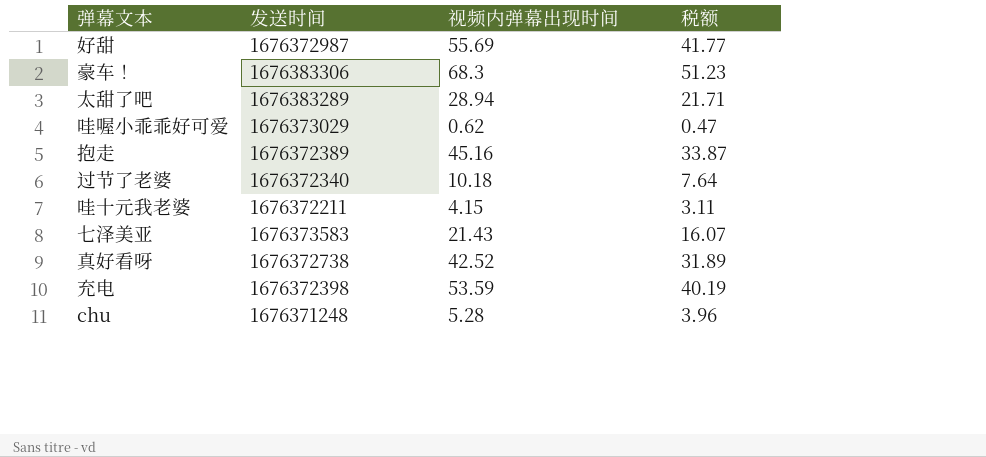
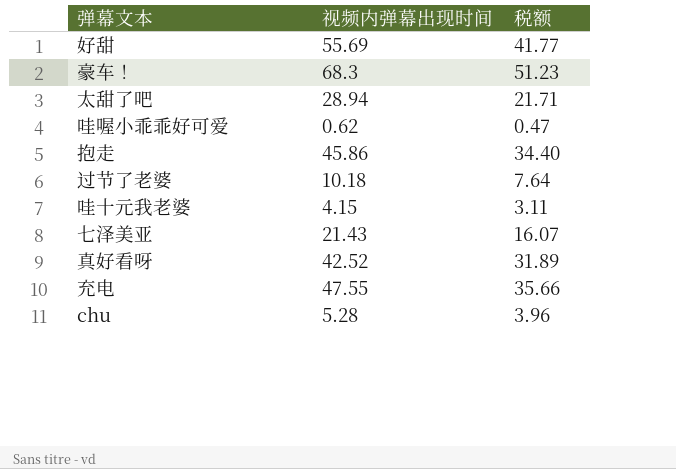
column 发送时间 | position: 2 -> none
抱走 | 视频内弹幕出现时间: 45.16 -> 45.86
抱走 | 税额: 33.87 -> 34.40
充电 | 视频内弹幕出现时间: 53.59 -> 47.55
充电 | 税额: 40.19 -> 35.66

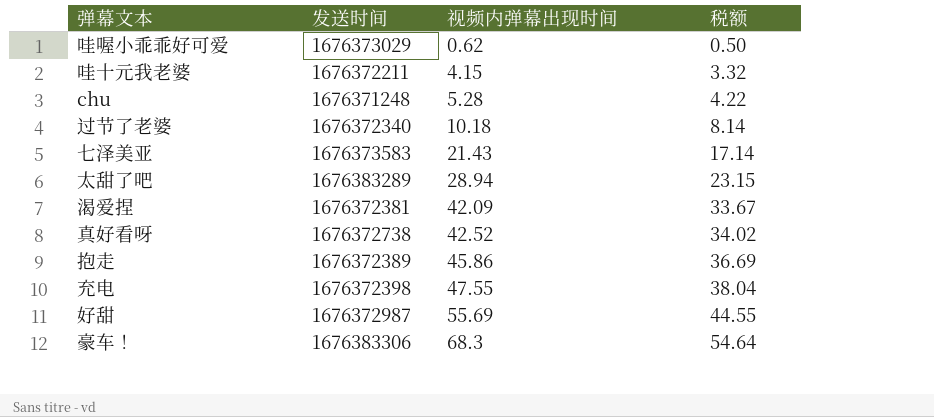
row order: none -> 视频内弹幕出现时间 ascending
column 发送时间 | position: none -> 2
column 税额 | formula: [视频内弹幕出现时间] * 0.75 -> [视频内弹幕出现时间] * 0.8
row 渴爱捏: none -> 1676372381 | 42.09 | 33.67

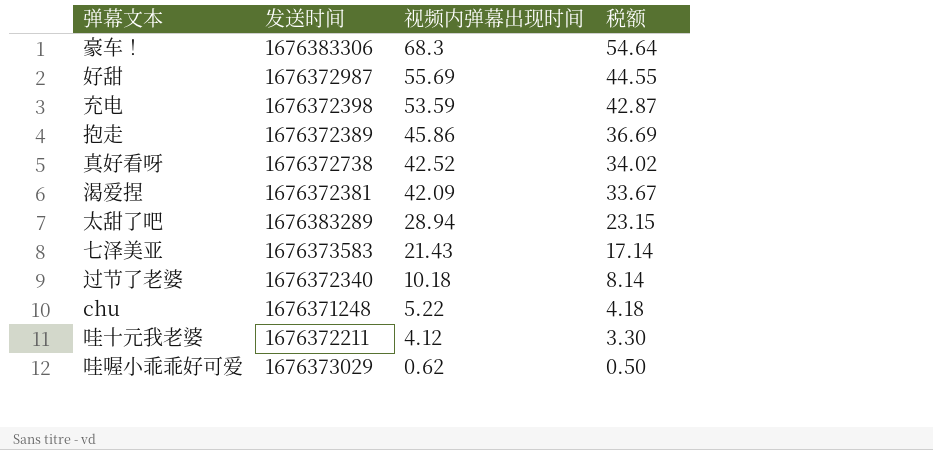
row order: 视频内弹幕出现时间 ascending -> 视频内弹幕出现时间 descending
充电 | 视频内弹幕出现时间: 47.55 -> 53.59
充电 | 税额: 38.04 -> 42.87
chu | 视频内弹幕出现时间: 5.28 -> 5.22
chu | 税额: 4.22 -> 4.18
哇十元我老婆 | 视频内弹幕出现时间: 4.15 -> 4.12
哇十元我老婆 | 税额: 3.32 -> 3.30

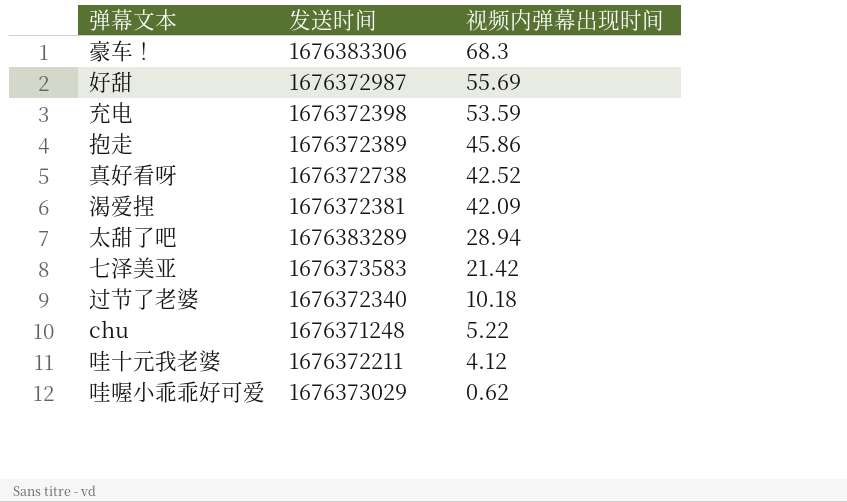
column 税额 | formula: [视频内弹幕出现时间] * 0.8 -> none
七泽美亚 | 视频内弹幕出现时间: 21.43 -> 21.42

